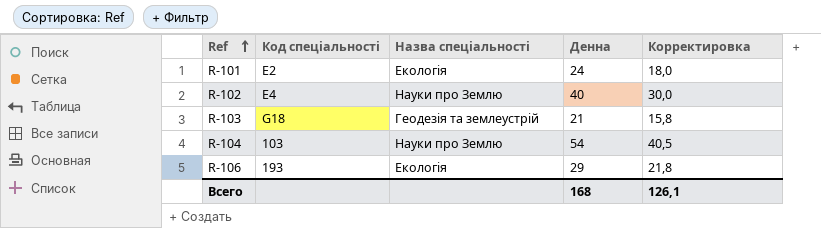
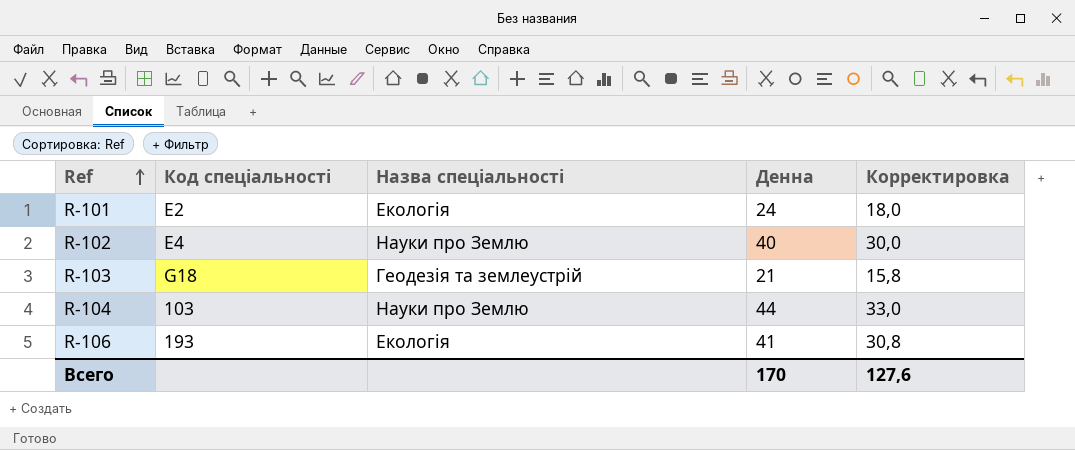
R-104 | Денна: 54 -> 44
R-104 | Корректировка: 40,5 -> 33,0
R-106 | Денна: 29 -> 41
R-106 | Корректировка: 21,8 -> 30,8
Всего | Денна: 168 -> 170
Всего | Корректировка: 126,1 -> 127,6

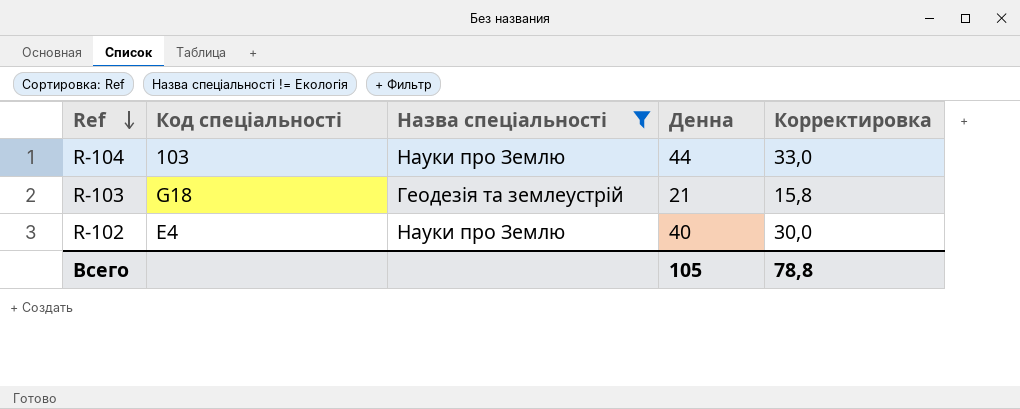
filter: none -> Назва спеціальності != Екологія
row order: Ref ascending -> Ref descending
Всего | Денна: 170 -> 105
Всего | Корректировка: 127,6 -> 78,8

